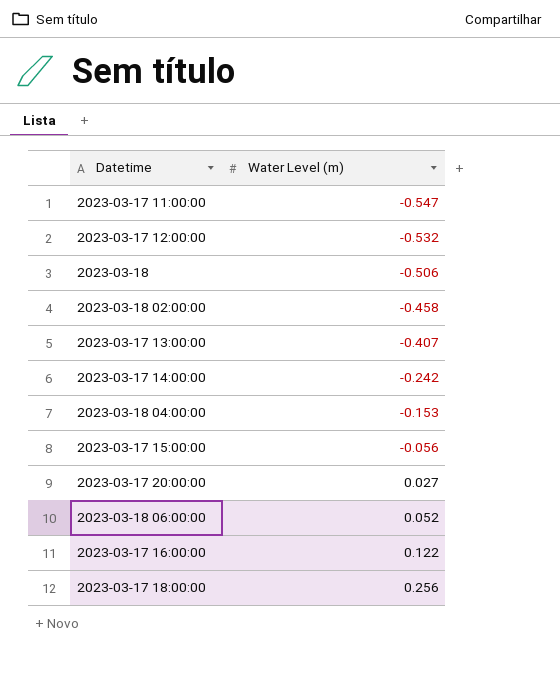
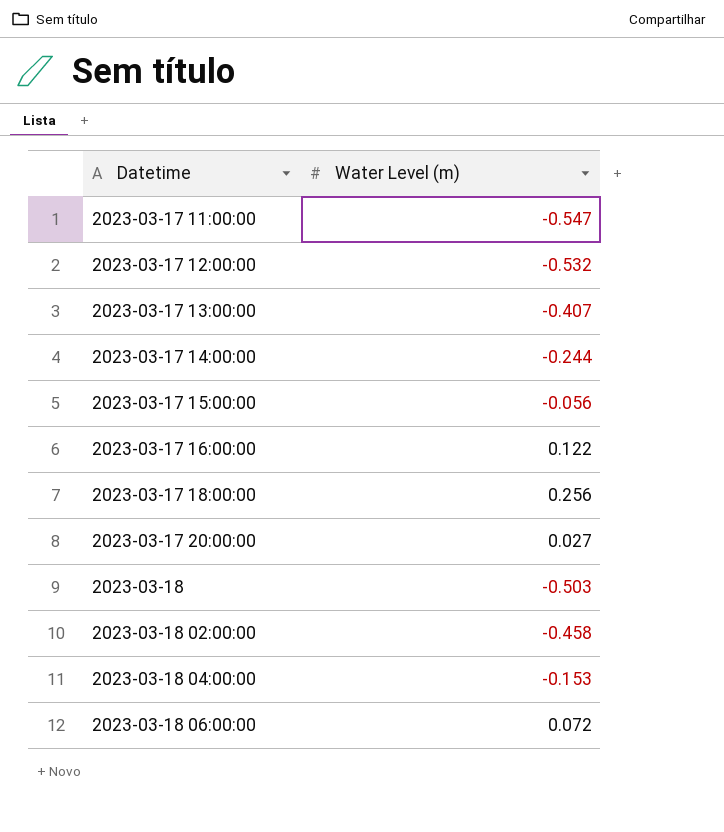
row order: Water Level (m) ascending -> Datetime ascending
2023-03-17 14:00:00 | Water Level (m): -0.242 -> -0.244
2023-03-18 | Water Level (m): -0.506 -> -0.503
2023-03-18 06:00:00 | Water Level (m): 0.052 -> 0.072

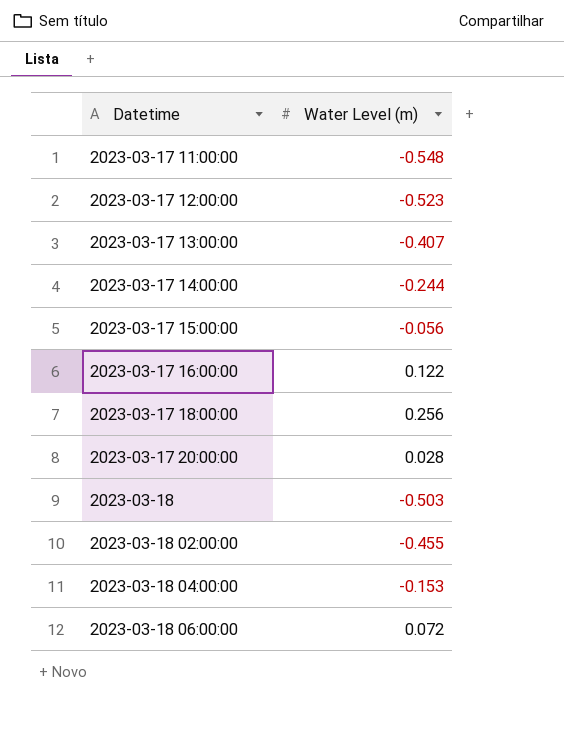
2023-03-17 11:00:00 | Water Level (m): -0.547 -> -0.548
2023-03-17 12:00:00 | Water Level (m): -0.532 -> -0.523
2023-03-17 20:00:00 | Water Level (m): 0.027 -> 0.028
2023-03-18 02:00:00 | Water Level (m): -0.458 -> -0.455

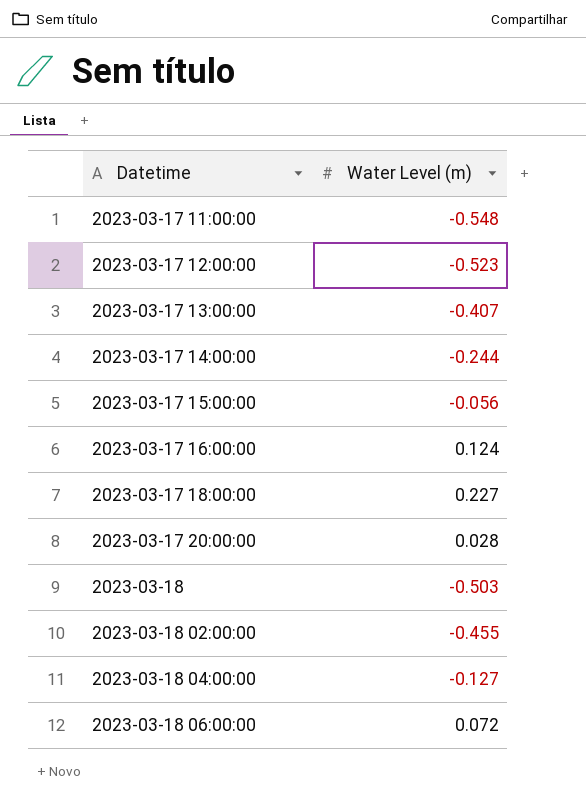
2023-03-17 16:00:00 | Water Level (m): 0.122 -> 0.124
2023-03-17 18:00:00 | Water Level (m): 0.256 -> 0.227
2023-03-18 04:00:00 | Water Level (m): -0.153 -> -0.127

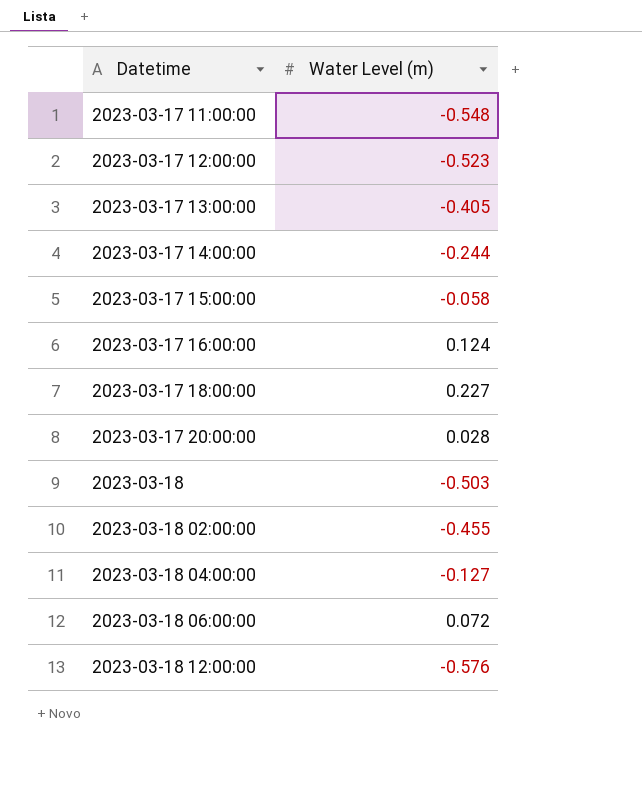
2023-03-17 13:00:00 | Water Level (m): -0.407 -> -0.405
2023-03-17 15:00:00 | Water Level (m): -0.056 -> -0.058
row 2023-03-18 12:00:00: none -> -0.576

